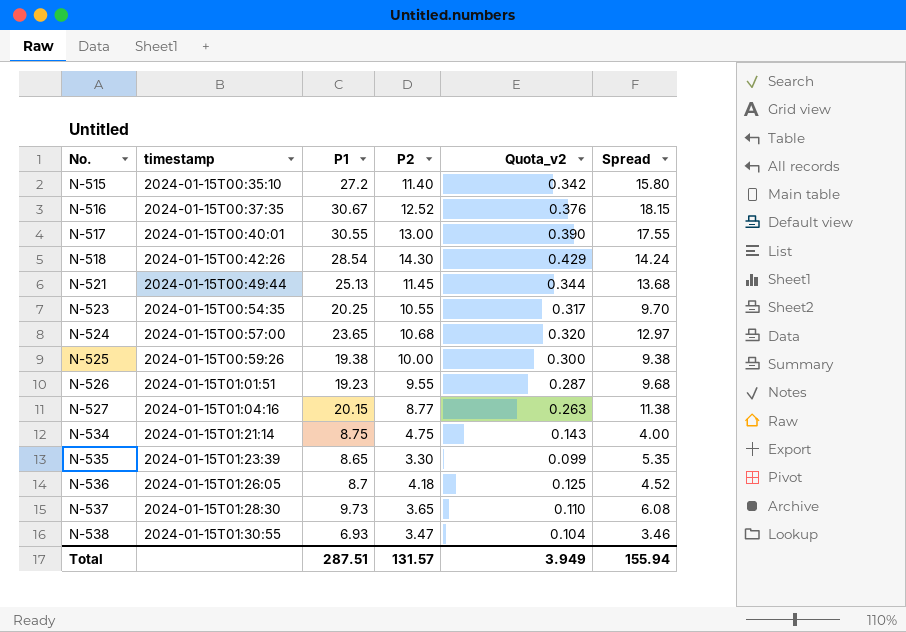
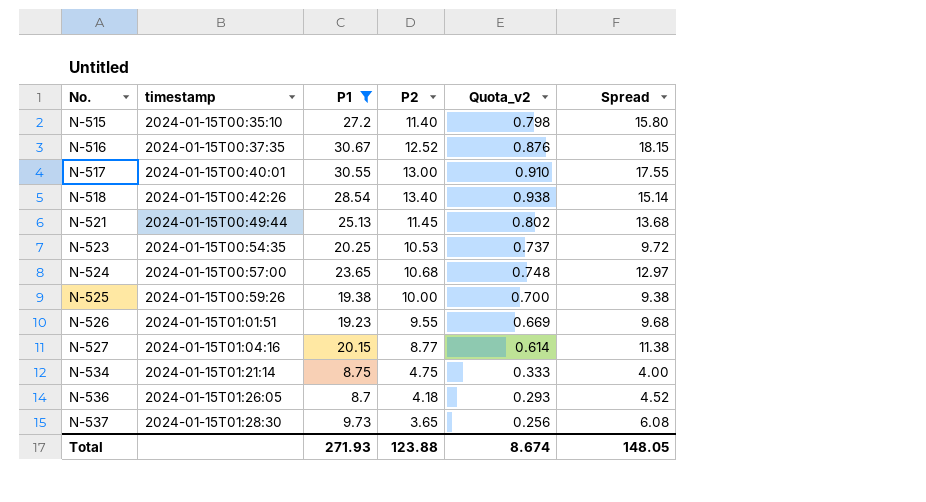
filter: none -> P1 >= 8.7
column Quota_v2 | formula: [P2] * 0.03 -> [P2] * 0.07
N-518 | P2: 14.30 -> 13.40
N-518 | Spread: 14.24 -> 15.14
N-523 | P2: 10.55 -> 10.53
N-523 | Spread: 9.70 -> 9.72
Total | P1: 287.51 -> 271.93
Total | P2: 131.57 -> 123.88
Total | Quota_v2: 3.949 -> 8.674
Total | Spread: 155.94 -> 148.05

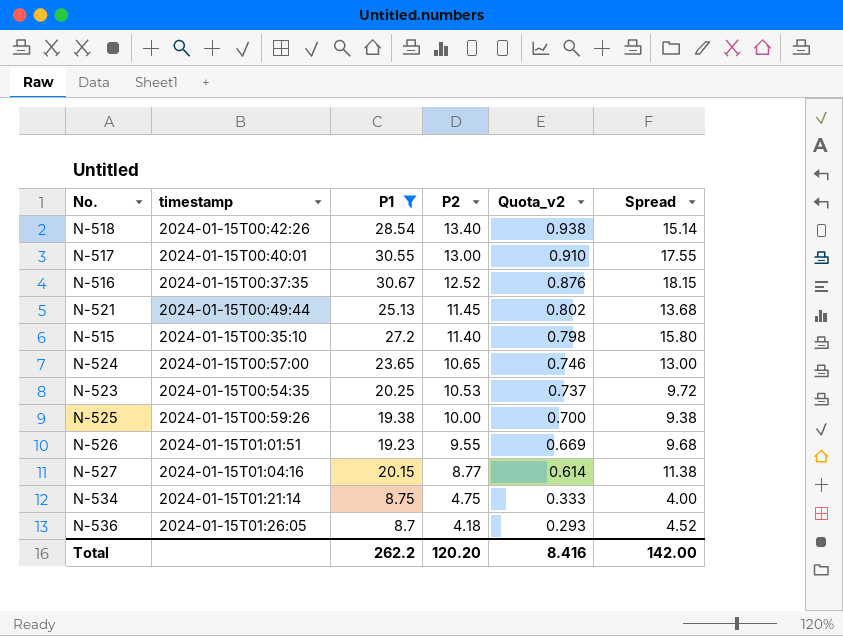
row order: No. ascending -> P2 descending
row N-537: 2024-01-15T01:28:30 | 9.73 | 3.65 | 0.256 | 6.08 -> none
N-524 | P2: 10.68 -> 10.65
N-524 | Quota_v2: 0.748 -> 0.746
N-524 | Spread: 12.97 -> 13.00
Total | P1: 271.93 -> 262.2
Total | P2: 123.88 -> 120.20
Total | Quota_v2: 8.674 -> 8.416
Total | Spread: 148.05 -> 142.00

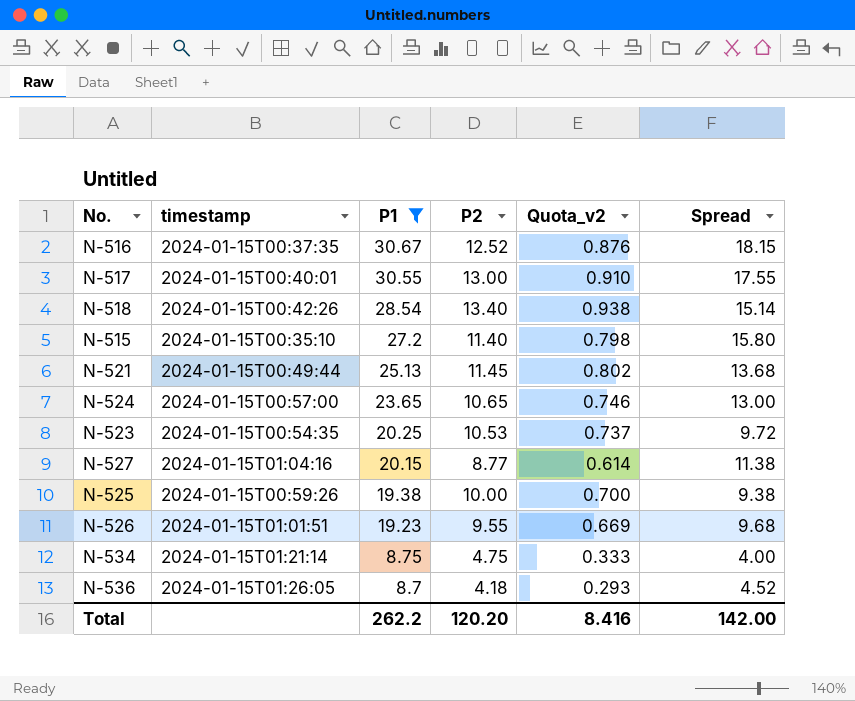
row order: P2 descending -> P1 descending

